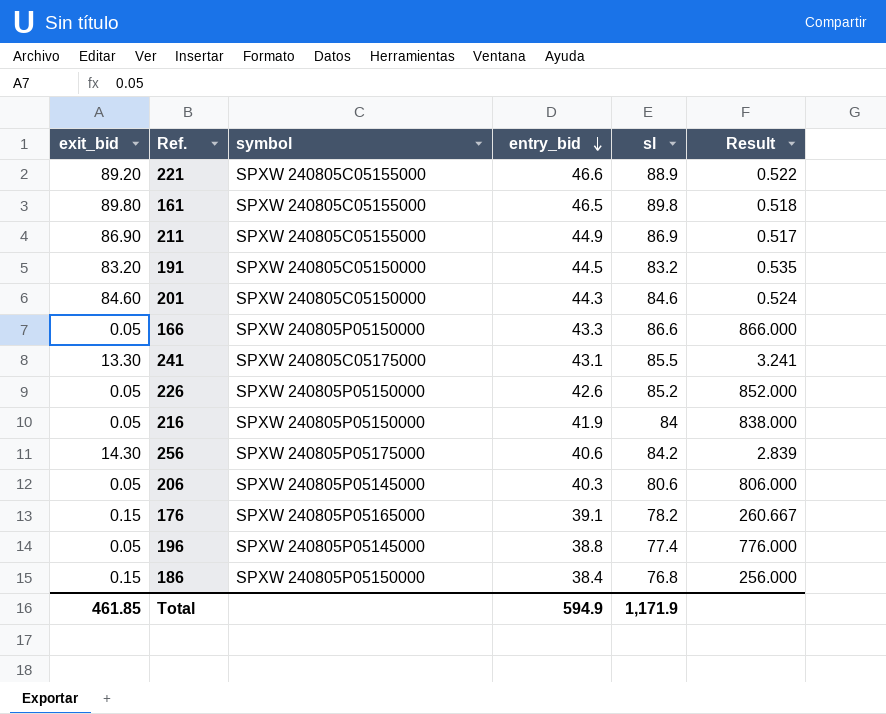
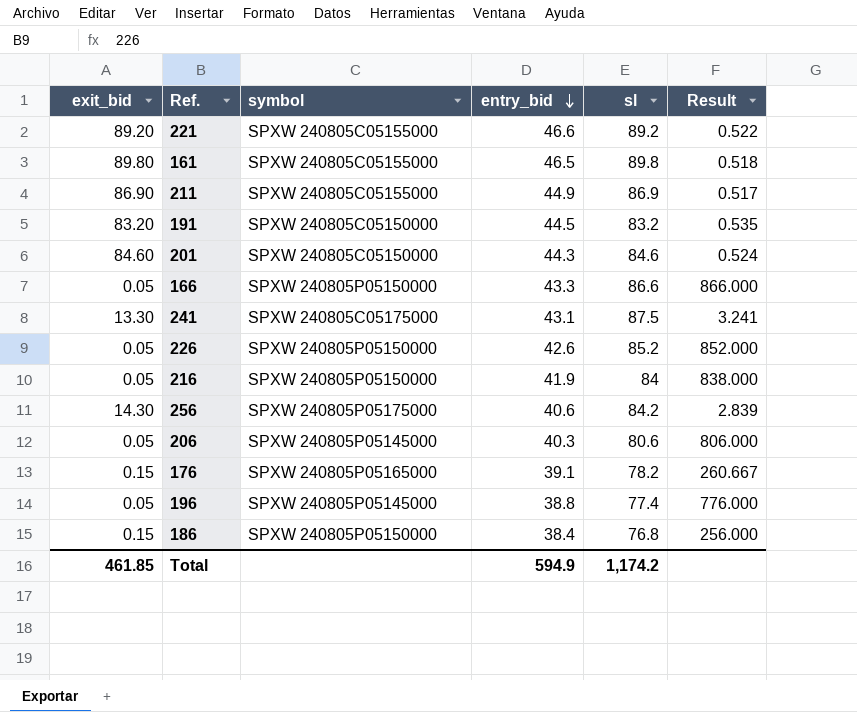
221 | sl: 88.9 -> 89.2
241 | sl: 85.5 -> 87.5
Total | sl: 1,171.9 -> 1,174.2

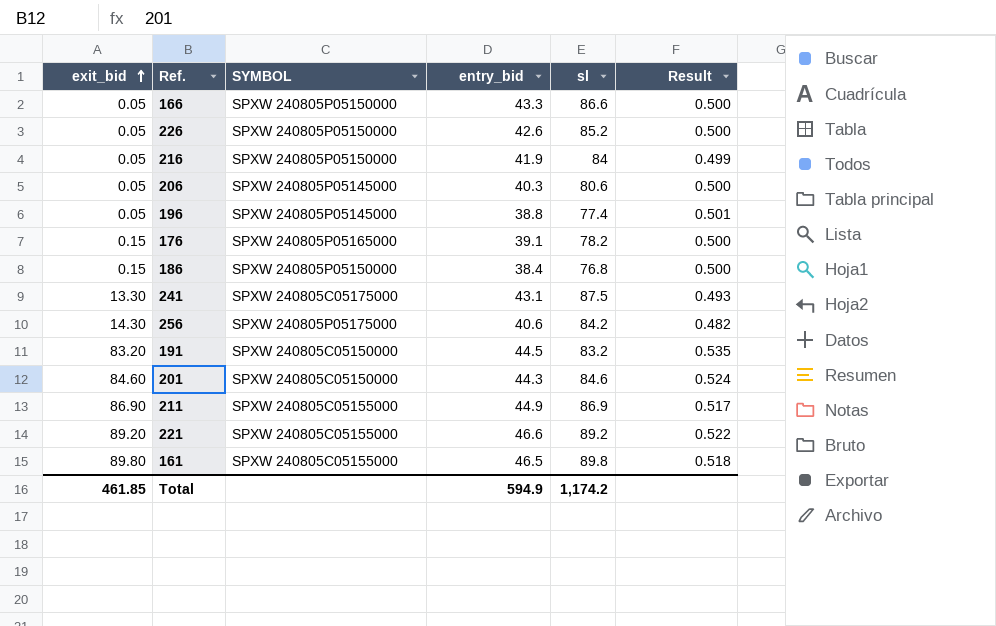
row order: entry_bid descending -> exit_bid ascending
column name: symbol -> SYMBOL
column Result | formula: [entry_bid] / [exit_bid] -> [entry_bid] / [sl]

